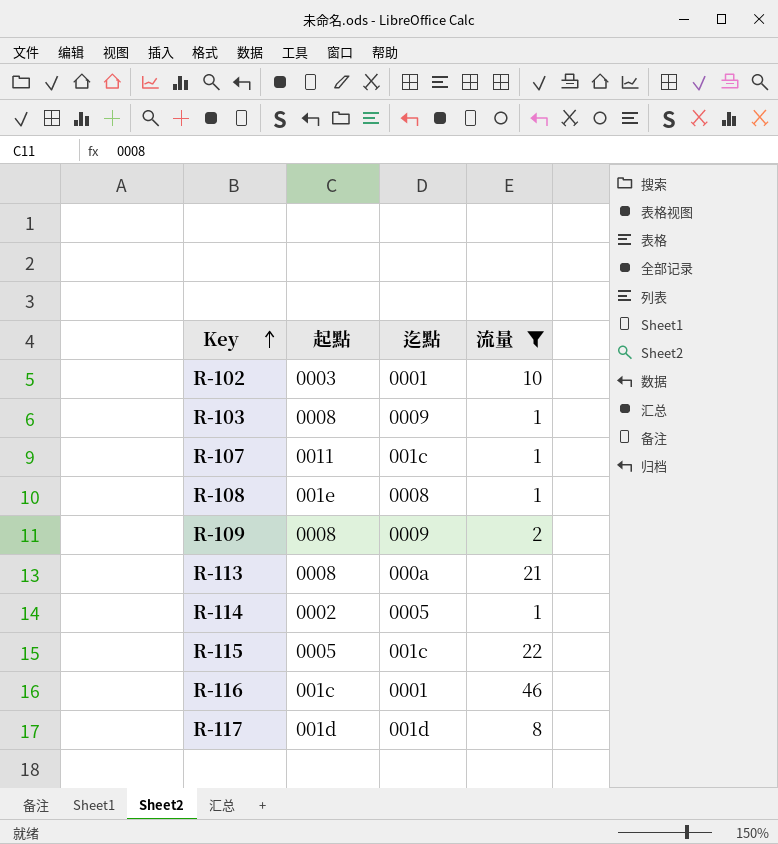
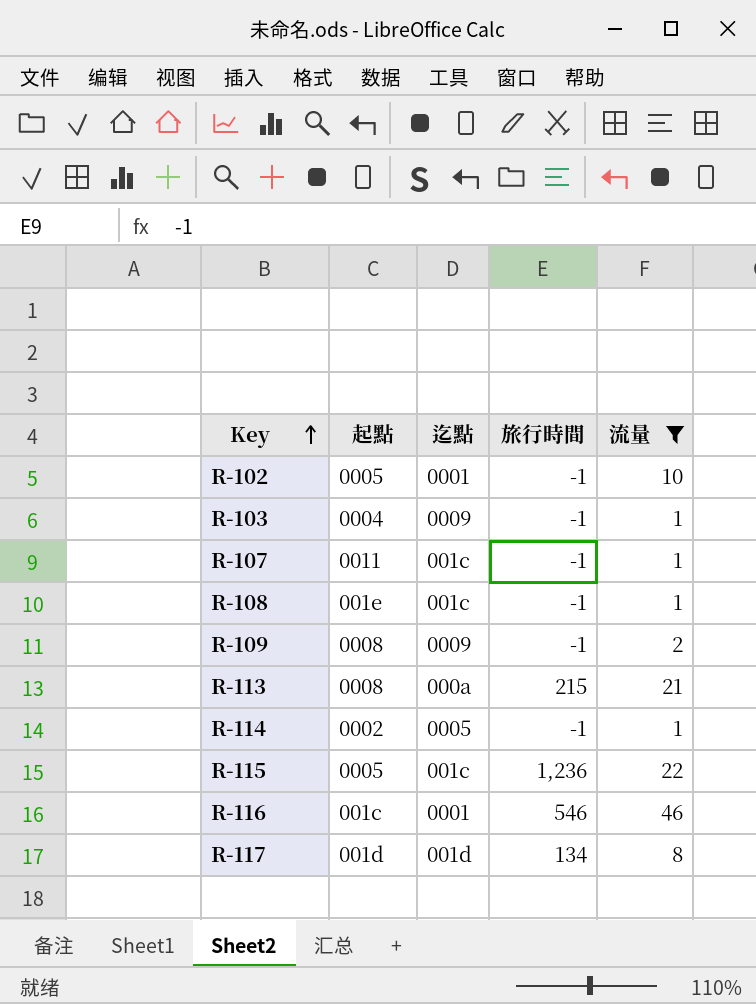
column 旅行時間 | position: none -> 4
R-102 | 起點: 0003 -> 0005
R-103 | 起點: 0008 -> 0004
R-108 | 迄點: 0008 -> 001c

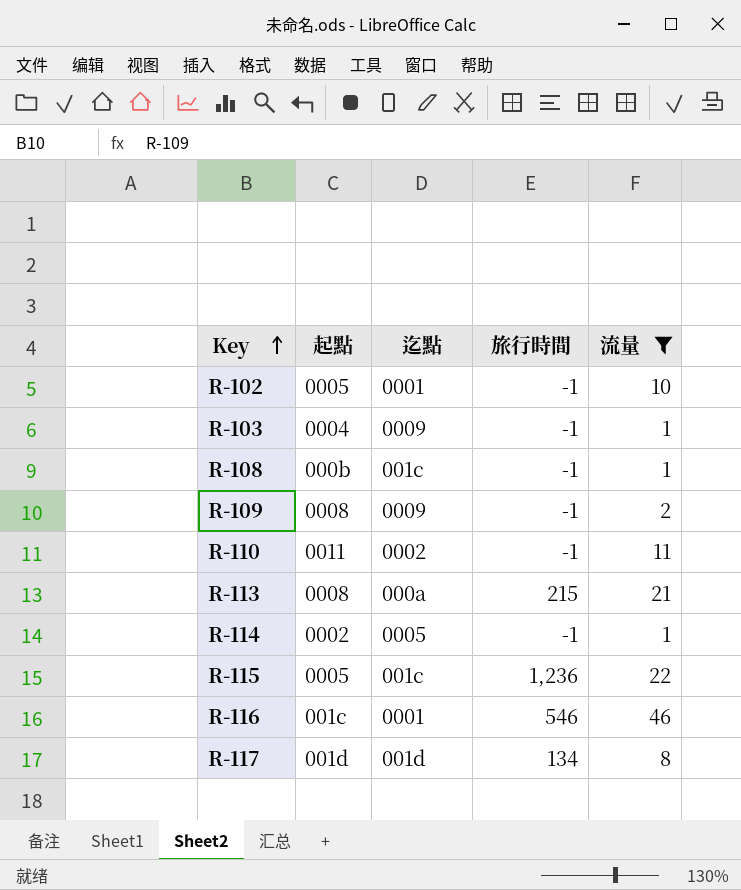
row R-107: 0011 | 001c | -1 | 1 -> none
R-108 | 起點: 001e -> 000b
row R-110: none -> 0011 | 0002 | -1 | 11

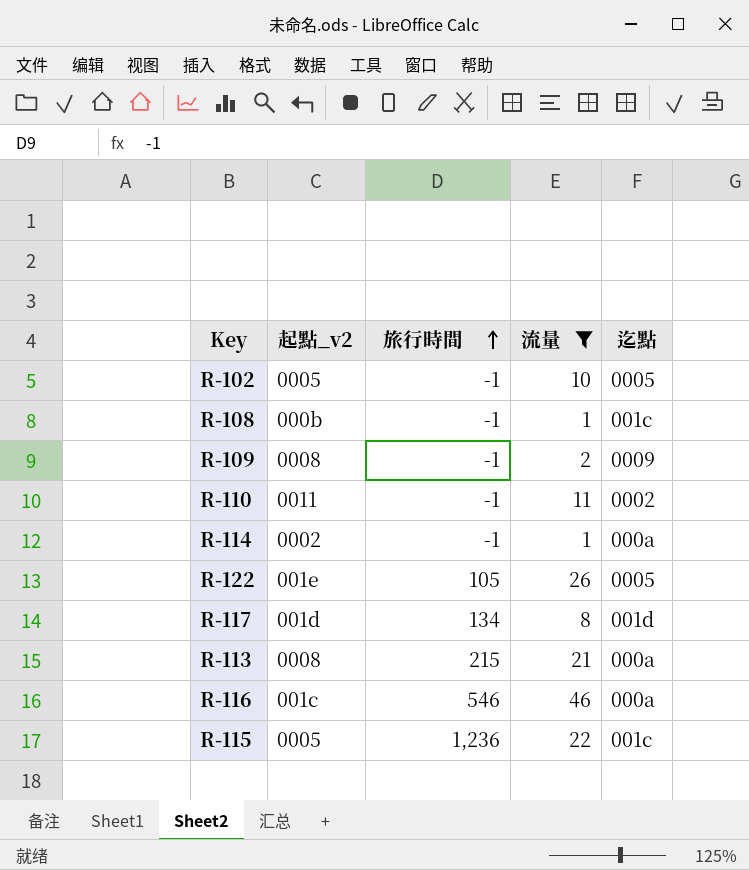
row order: Key ascending -> 旅行時間 ascending
column name: 起點 -> 起點_v2
column 迄點 | position: 3 -> 5
row R-103: 0004 | 0009 | -1 | 1 -> none
R-102 | 迄點: 0001 -> 0005
R-114 | 迄點: 0005 -> 000a
row R-122: none -> 001e | 105 | 26 | 0005
R-116 | 迄點: 0001 -> 000a

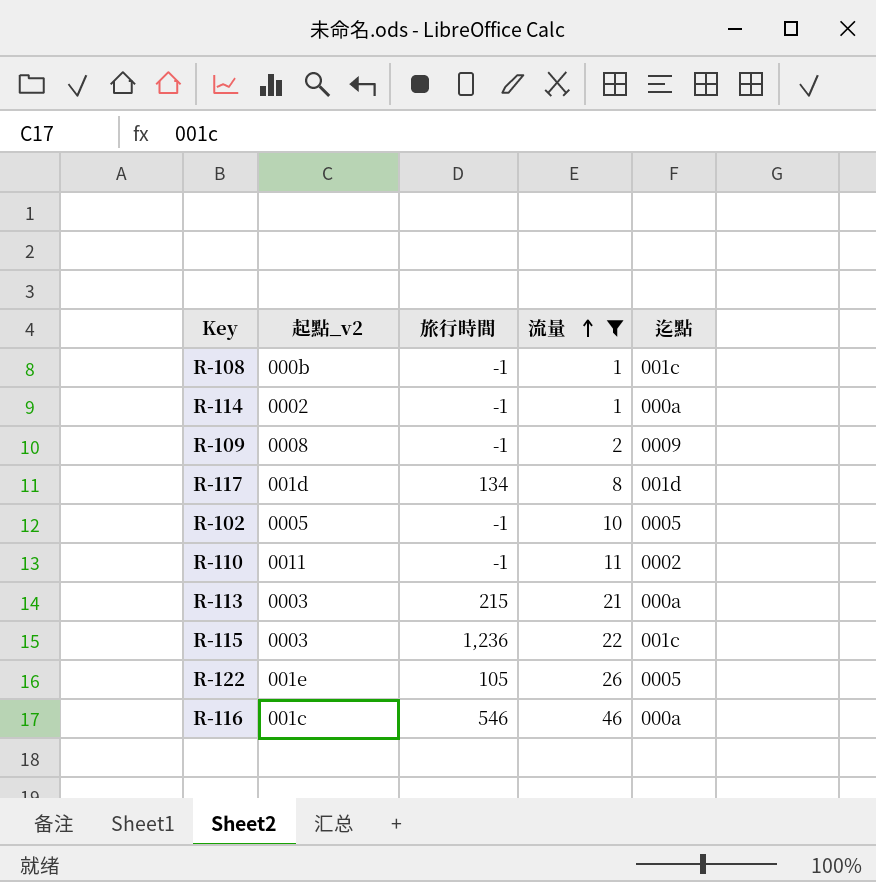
row order: 旅行時間 ascending -> 流量 ascending
R-113 | 起點_v2: 0008 -> 0003
R-115 | 起點_v2: 0005 -> 0003

